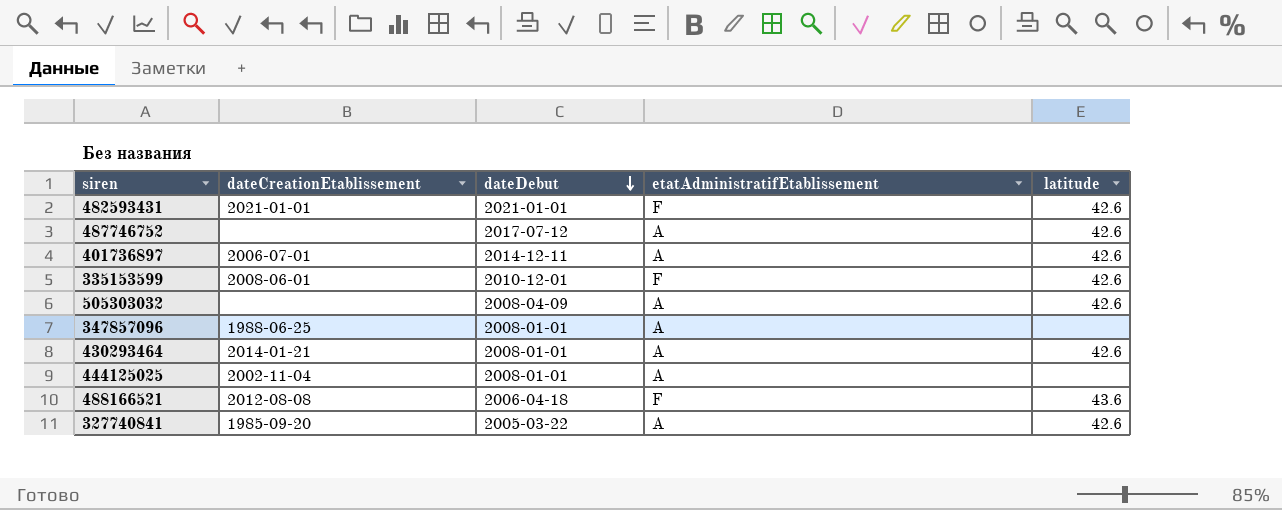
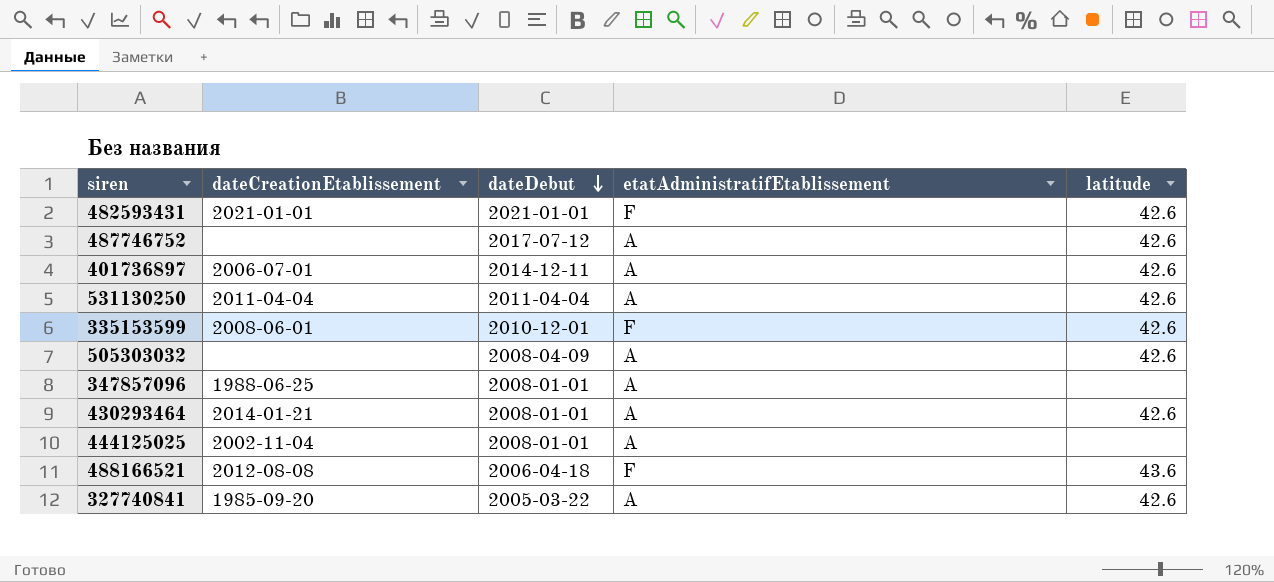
row 531130250: none -> 2011-04-04 | 2011-04-04 | A | 42.6

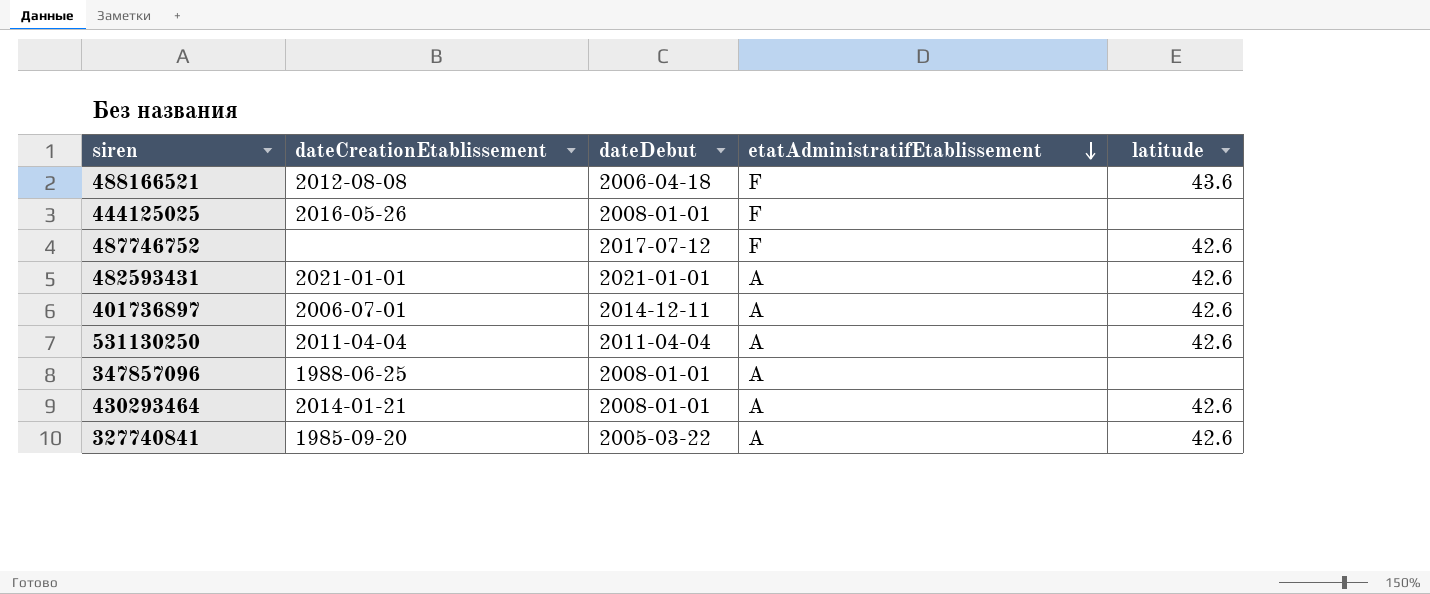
row order: dateDebut descending -> etatAdministratifEtablissement descending
row 335153599: 2008-06-01 | 2010-12-01 | F | 42.6 -> none
row 505303032: none | 2008-04-09 | A | 42.6 -> none
444125025 | dateCreationEtablissement: 2002-11-04 -> 2016-05-26
444125025 | etatAdministratifEtablissement: A -> F
487746752 | etatAdministratifEtablissement: A -> F
482593431 | etatAdministratifEtablissement: F -> A

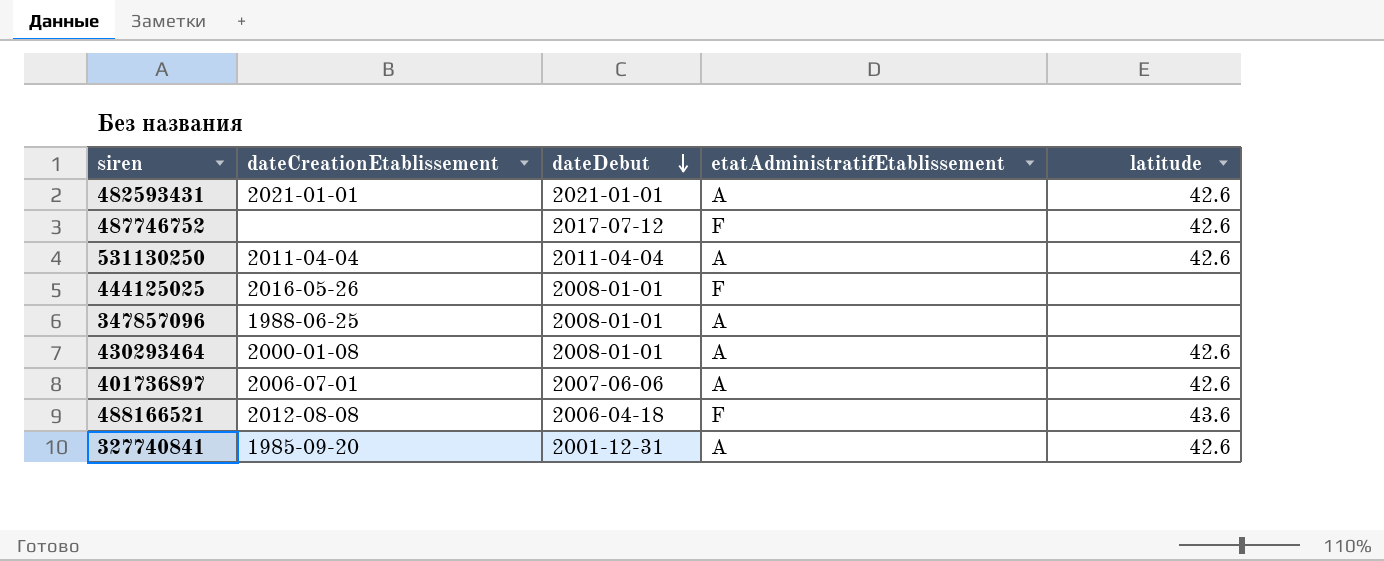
row order: etatAdministratifEtablissement descending -> dateDebut descending
430293464 | dateCreationEtablissement: 2014-01-21 -> 2000-01-08
401736897 | dateDebut: 2014-12-11 -> 2007-06-06
327740841 | dateDebut: 2005-03-22 -> 2001-12-31

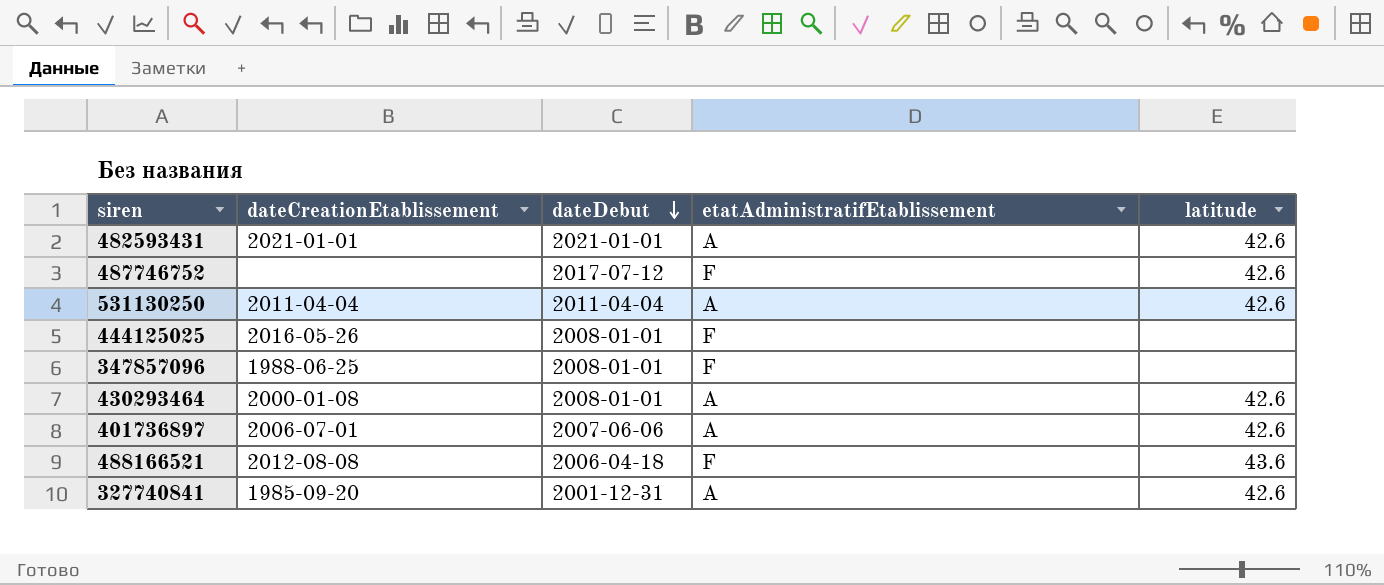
347857096 | etatAdministratifEtablissement: A -> F

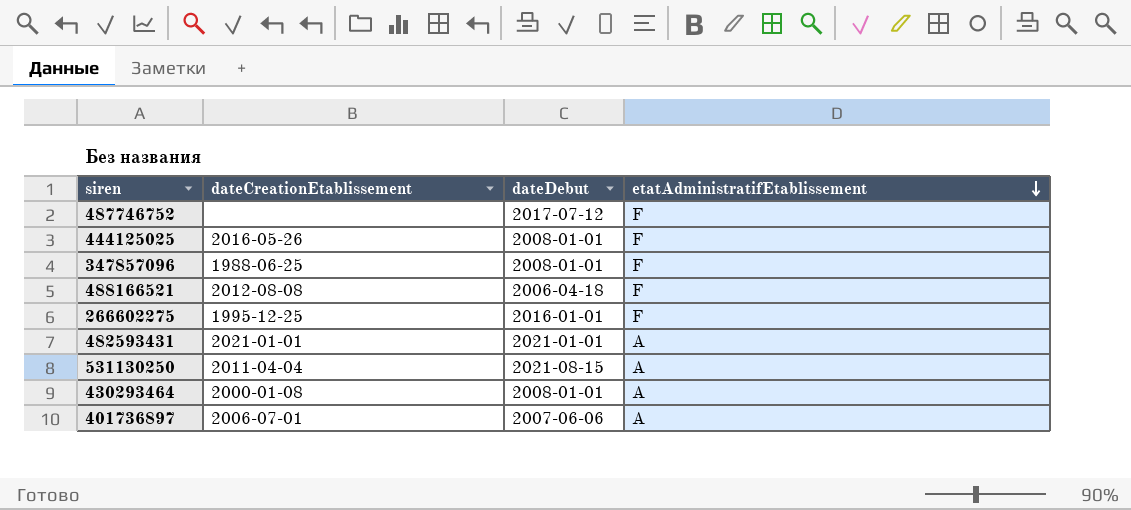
row order: dateDebut descending -> etatAdministratifEtablissement descending
column latitude | position: 5 -> none
row 327740841: 1985-09-20 | 2001-12-31 | A | 42.6 -> none
row 266602275: none -> 1995-12-25 | 2016-01-01 | F
531130250 | dateDebut: 2011-04-04 -> 2021-08-15

